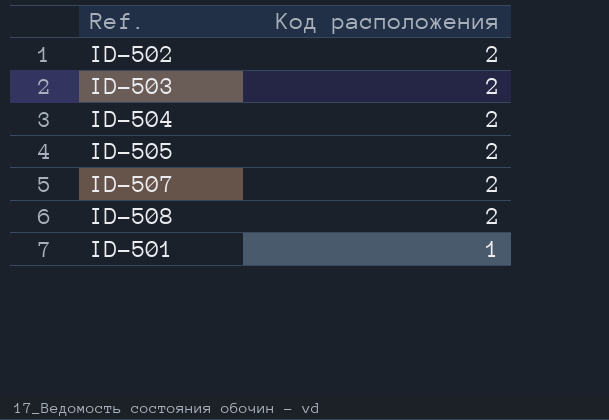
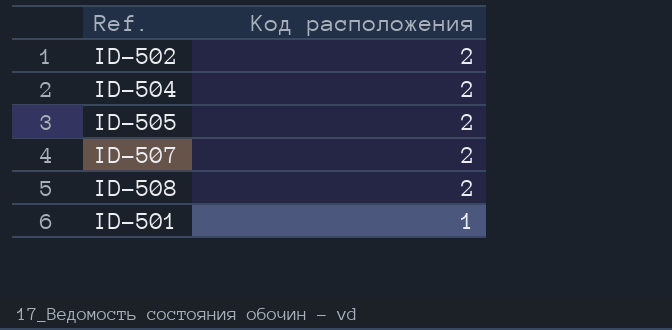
row ID-503: 2 -> none

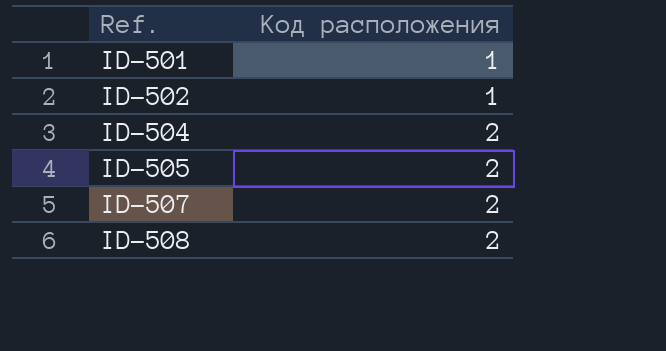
row order: Код расположения descending -> Ref. ascending
ID-502 | Код расположения: 2 -> 1

